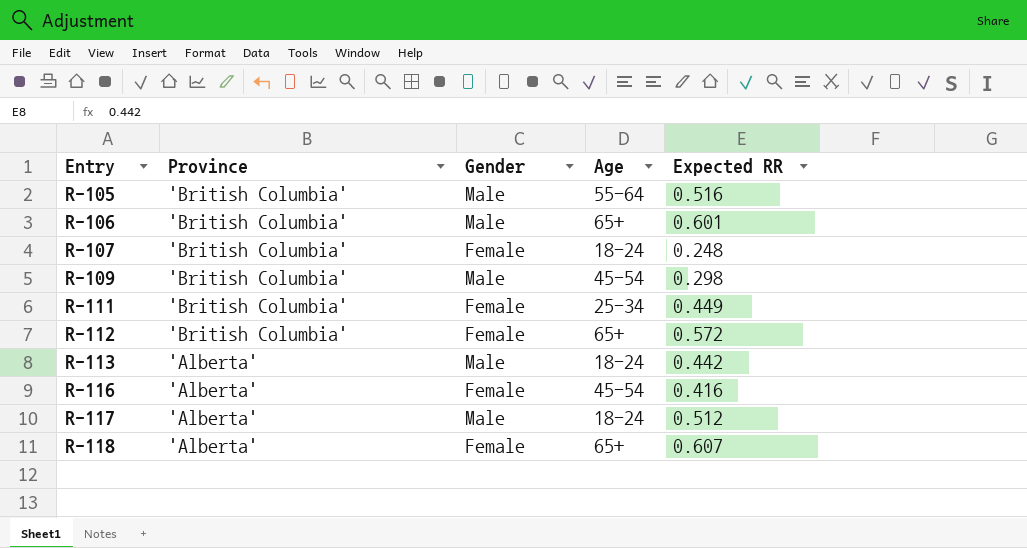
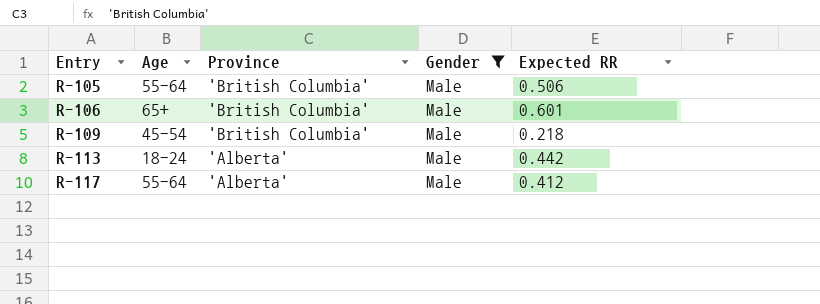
filter: none -> Gender = Male
column Age | position: 4 -> 2
R-105 | Expected RR: 0.516 -> 0.506
R-109 | Expected RR: 0.298 -> 0.218
R-117 | Age: 18-24 -> 55-64
R-117 | Expected RR: 0.512 -> 0.412

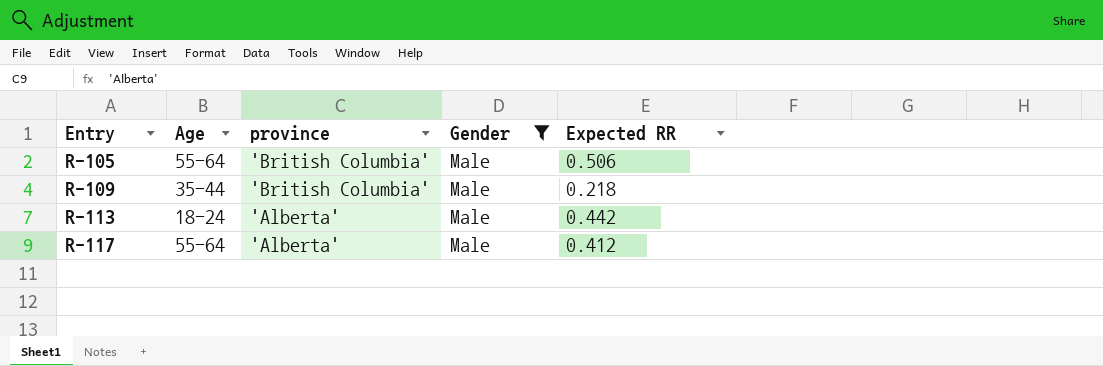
column name: Province -> province
row R-106: 65+ | 'British Columbia' | Male | 0.601 -> none
R-109 | Age: 45-54 -> 35-44

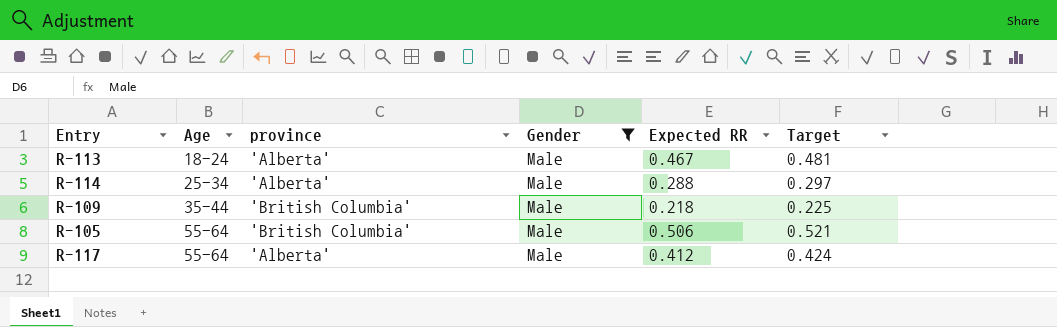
row order: Entry ascending -> Age ascending
column Target | formula: none -> [Expected RR] * 1.03
R-113 | Expected RR: 0.442 -> 0.467
row R-114: none -> 25-34 | 'Alberta' | Male | 0.288 | 0.297

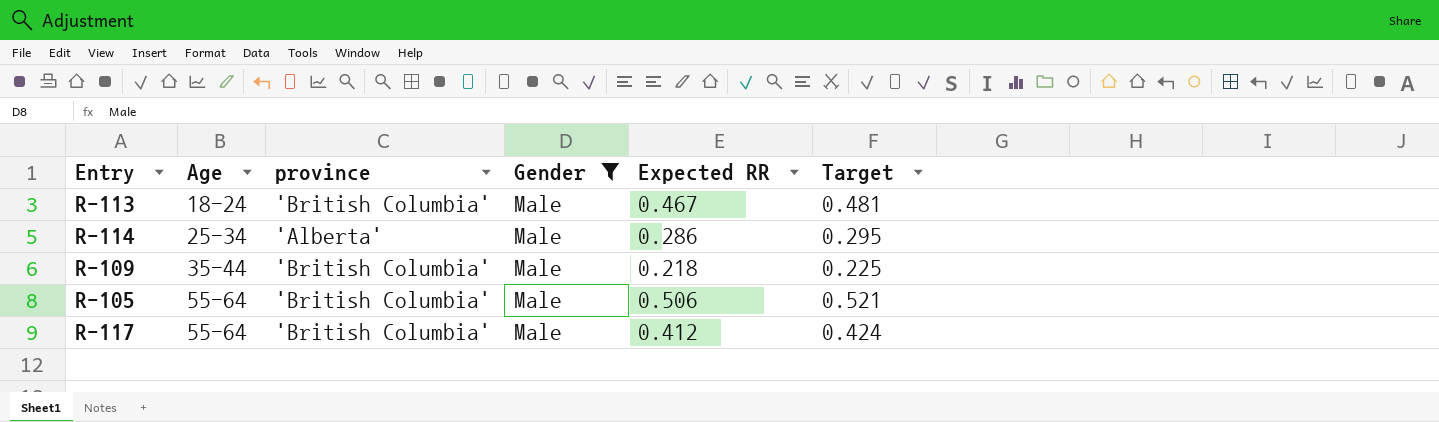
R-113 | province: 'Alberta' -> 'British Columbia'
R-114 | Expected RR: 0.288 -> 0.286
R-114 | Target: 0.297 -> 0.295
R-117 | province: 'Alberta' -> 'British Columbia'

